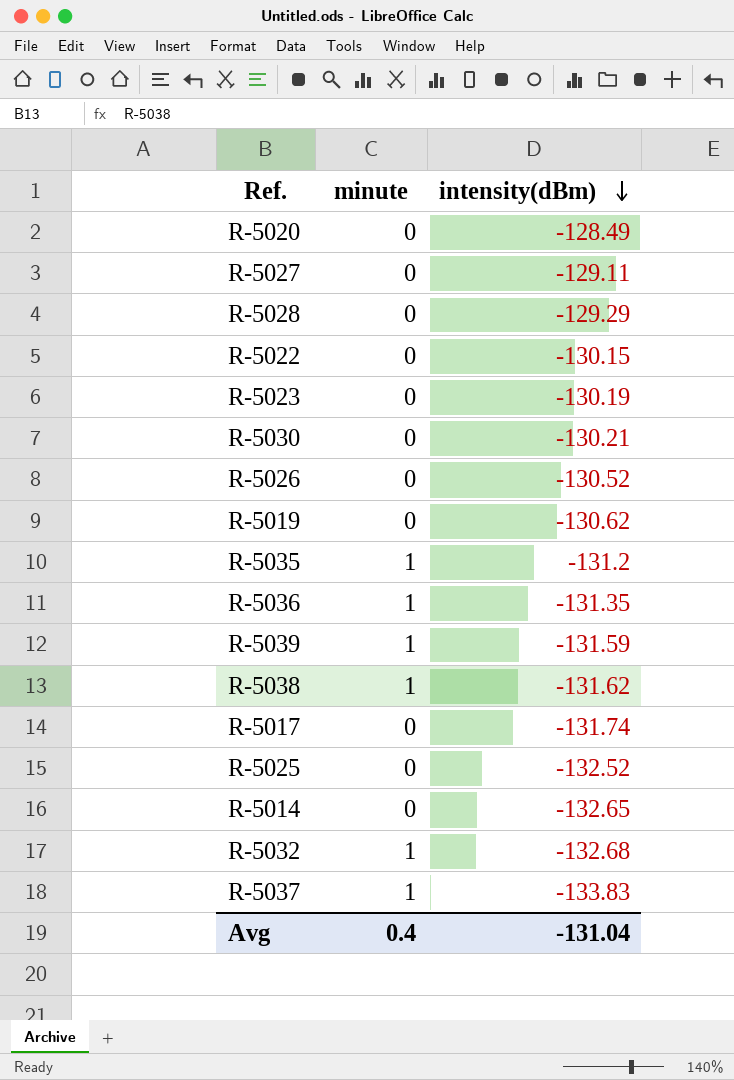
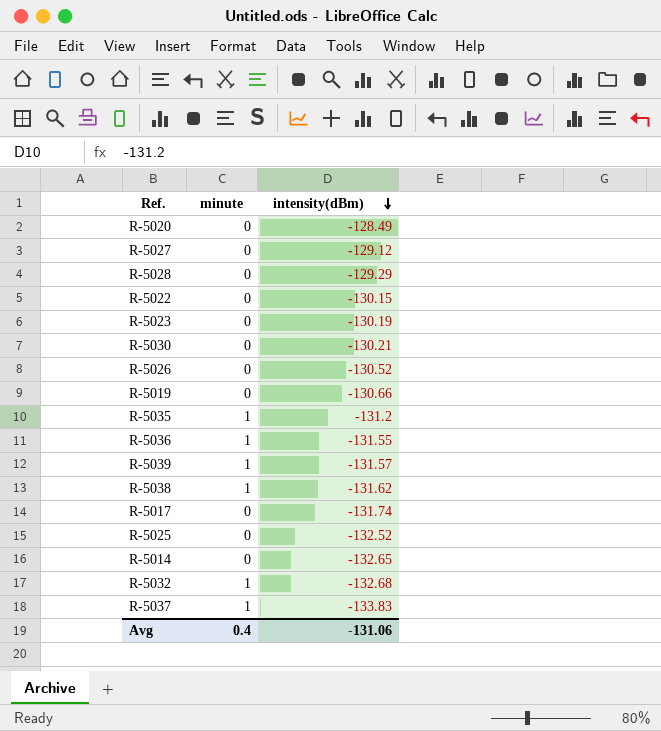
R-5027 | intensity(dBm): -129.11 -> -129.12
R-5019 | intensity(dBm): -130.62 -> -130.66
R-5036 | intensity(dBm): -131.35 -> -131.55
R-5039 | intensity(dBm): -131.59 -> -131.57
Avg | intensity(dBm): -131.04 -> -131.06

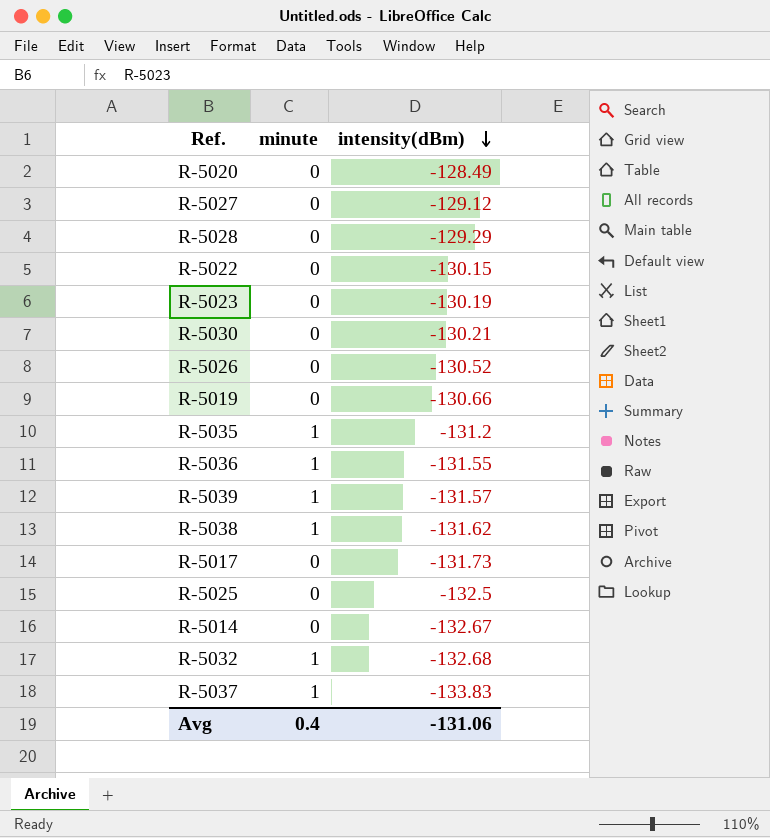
R-5017 | intensity(dBm): -131.74 -> -131.73
R-5025 | intensity(dBm): -132.52 -> -132.5
R-5014 | intensity(dBm): -132.65 -> -132.67

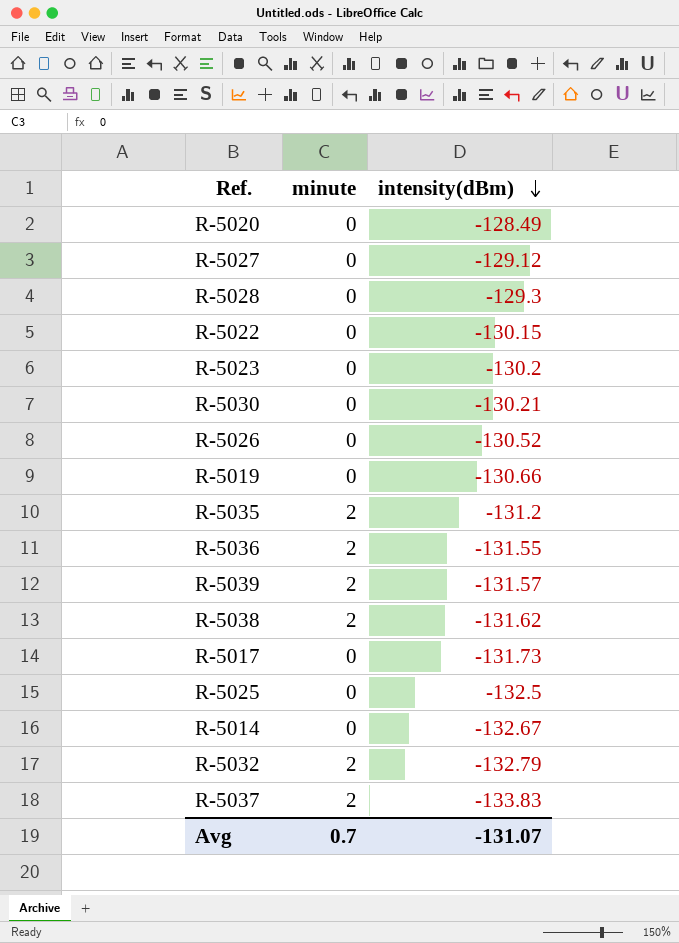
R-5028 | intensity(dBm): -129.29 -> -129.3
R-5023 | intensity(dBm): -130.19 -> -130.2
R-5035 | minute: 1 -> 2
R-5036 | minute: 1 -> 2
R-5039 | minute: 1 -> 2
R-5038 | minute: 1 -> 2
R-5032 | minute: 1 -> 2
R-5032 | intensity(dBm): -132.68 -> -132.79
R-5037 | minute: 1 -> 2
Avg | minute: 0.4 -> 0.7
Avg | intensity(dBm): -131.06 -> -131.07

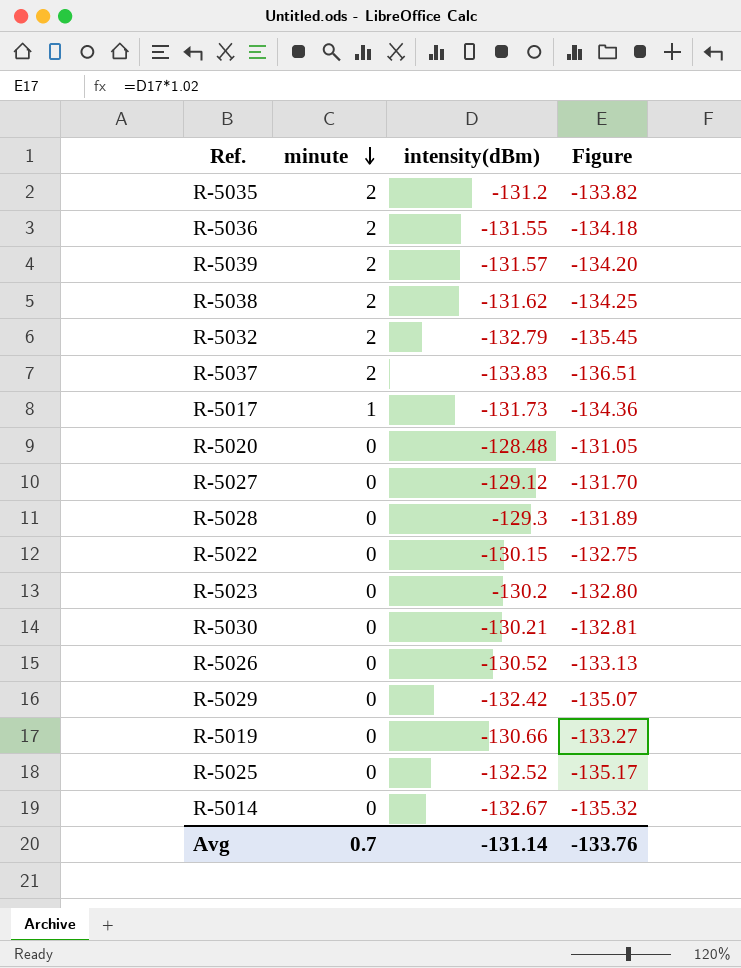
row order: intensity(dBm) descending -> minute descending
column Figure | formula: none -> [intensity(dBm)] * 1.02
R-5017 | minute: 0 -> 1
R-5020 | intensity(dBm): -128.49 -> -128.48
row R-5029: none -> 0 | -132.42 | -135.07
R-5025 | intensity(dBm): -132.5 -> -132.52
Avg | intensity(dBm): -131.07 -> -131.14

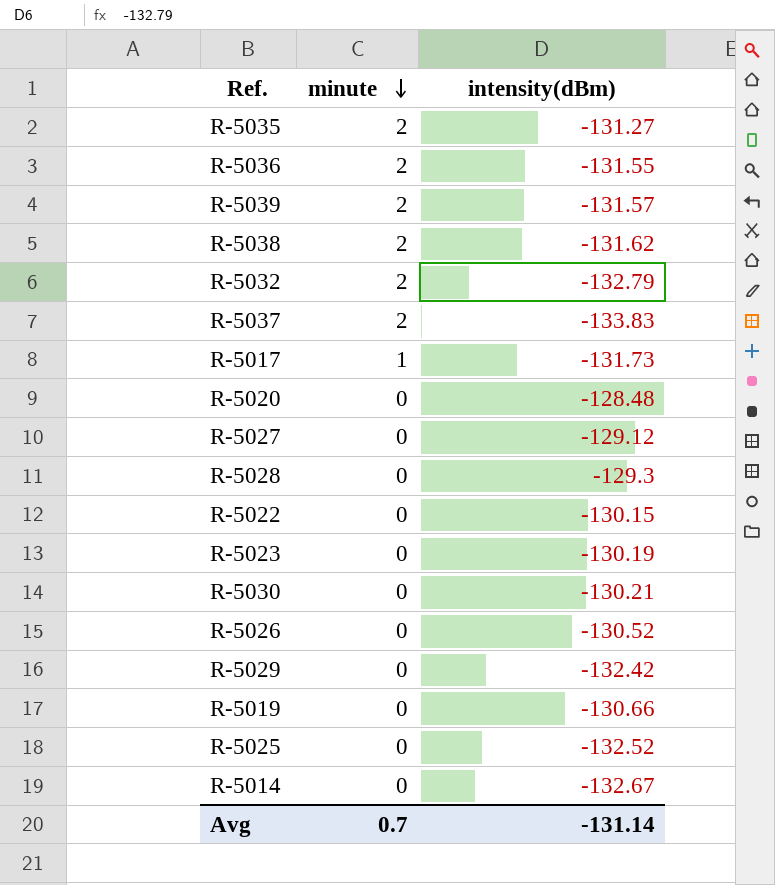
column Figure | formula: [intensity(dBm)] * 1.02 -> none
R-5035 | intensity(dBm): -131.2 -> -131.27
R-5023 | intensity(dBm): -130.2 -> -130.19

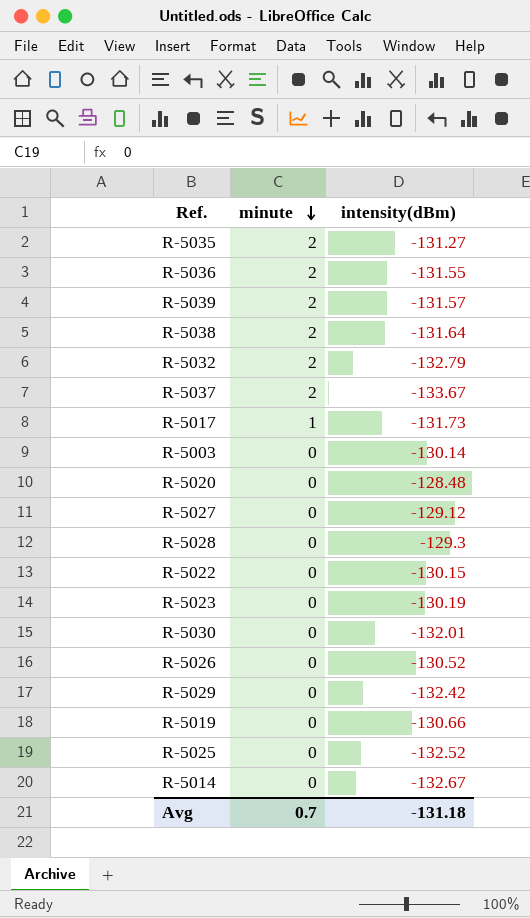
R-5038 | intensity(dBm): -131.62 -> -131.64
R-5037 | intensity(dBm): -133.83 -> -133.67
row R-5003: none -> 0 | -130.14
R-5030 | intensity(dBm): -130.21 -> -132.01
Avg | intensity(dBm): -131.14 -> -131.18

